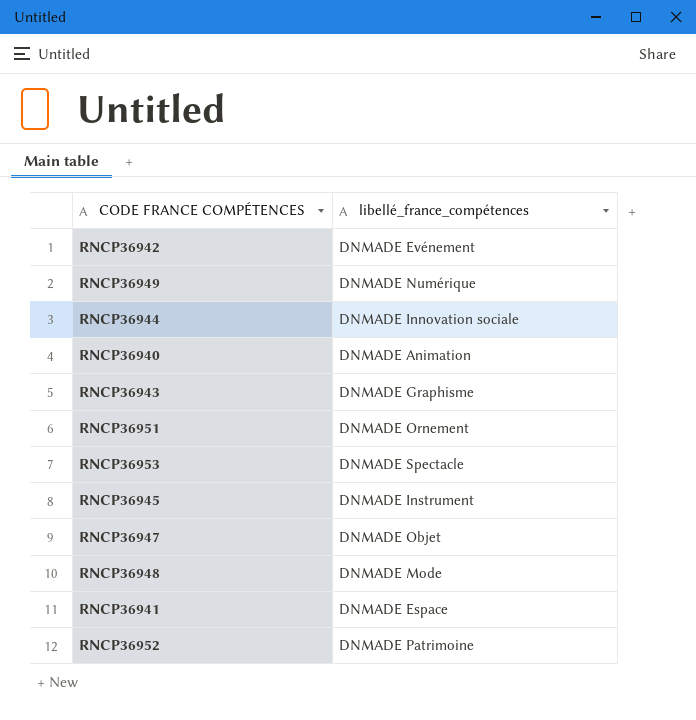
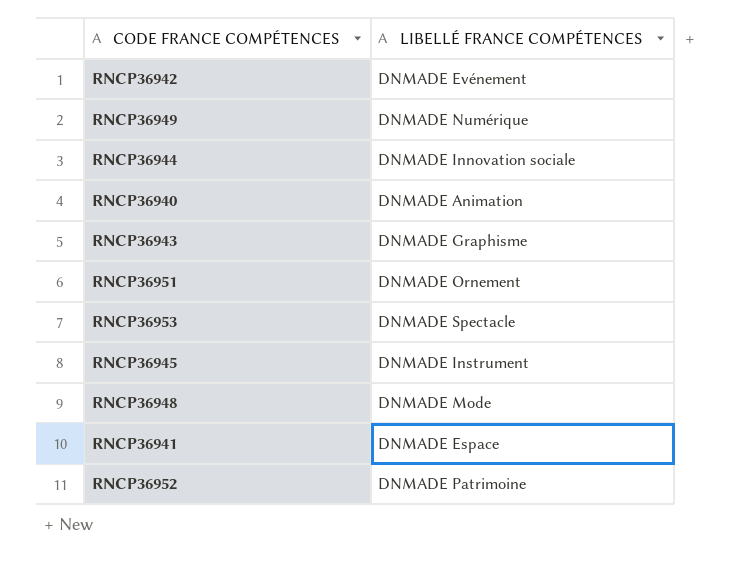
column name: libellé_france_compétences -> LIBELLÉ FRANCE COMPÉTENCES
row RNCP36947: DNMADE Objet -> none

